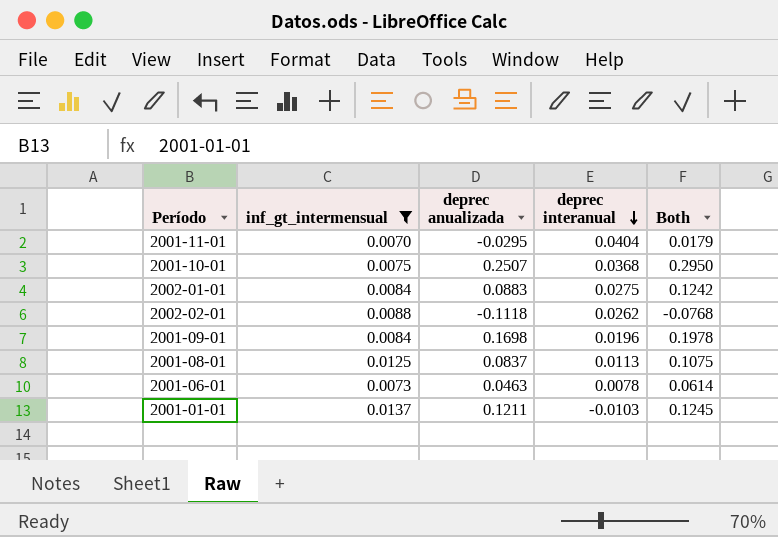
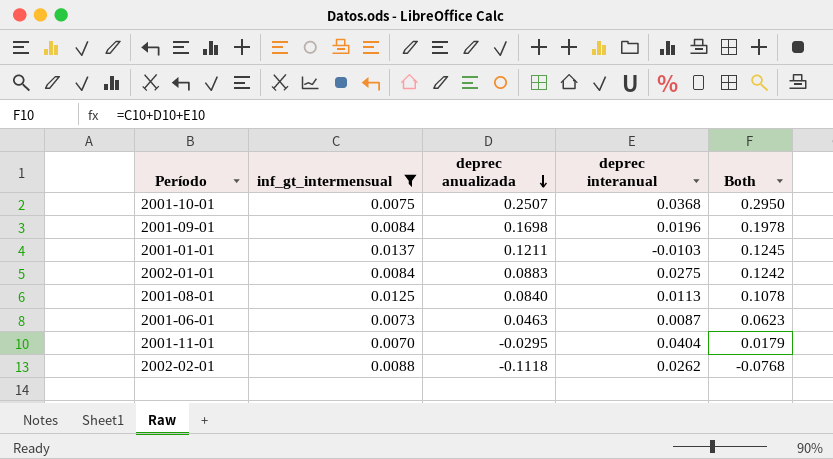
row order: deprec interanual descending -> deprec anualizada descending
2001-08-01 | deprec anualizada: 0.0837 -> 0.0840
2001-08-01 | Both: 0.1075 -> 0.1078
2001-06-01 | deprec interanual: 0.0078 -> 0.0087
2001-06-01 | Both: 0.0614 -> 0.0623

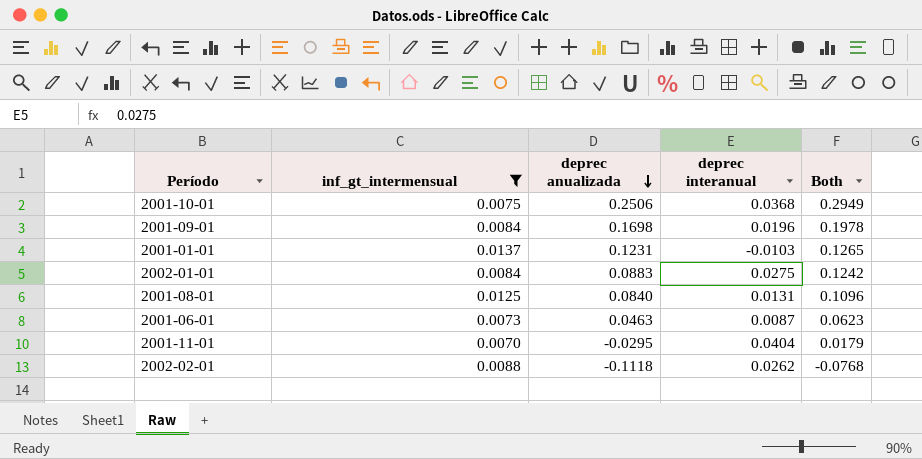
2001-10-01 | deprec anualizada: 0.2507 -> 0.2506
2001-10-01 | Both: 0.2950 -> 0.2949
2001-01-01 | deprec anualizada: 0.1211 -> 0.1231
2001-01-01 | Both: 0.1245 -> 0.1265
2001-08-01 | deprec interanual: 0.0113 -> 0.0131
2001-08-01 | Both: 0.1078 -> 0.1096

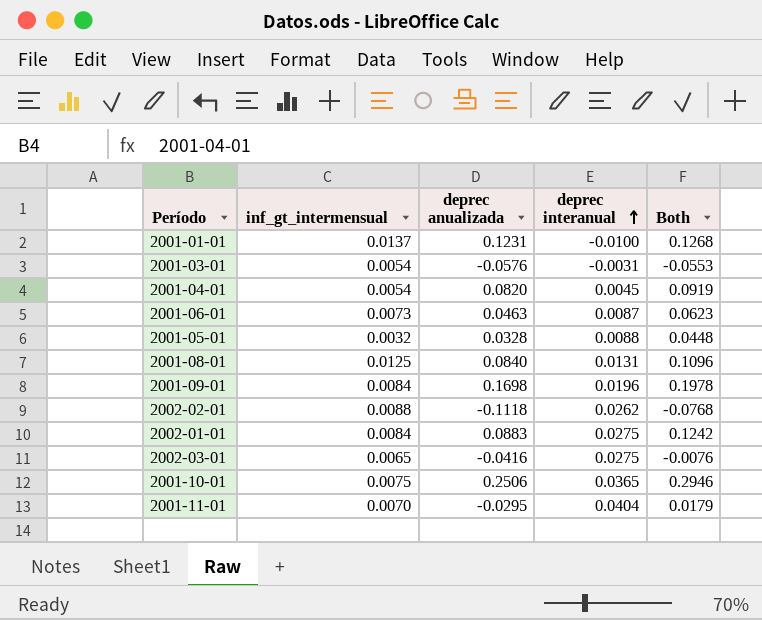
filter: inf_gt_intermensual >= 0.0070 -> none
row order: deprec anualizada descending -> deprec interanual ascending
2001-01-01 | deprec interanual: -0.0103 -> -0.0100
2001-01-01 | Both: 0.1265 -> 0.1268
2001-10-01 | deprec interanual: 0.0368 -> 0.0365
2001-10-01 | Both: 0.2949 -> 0.2946

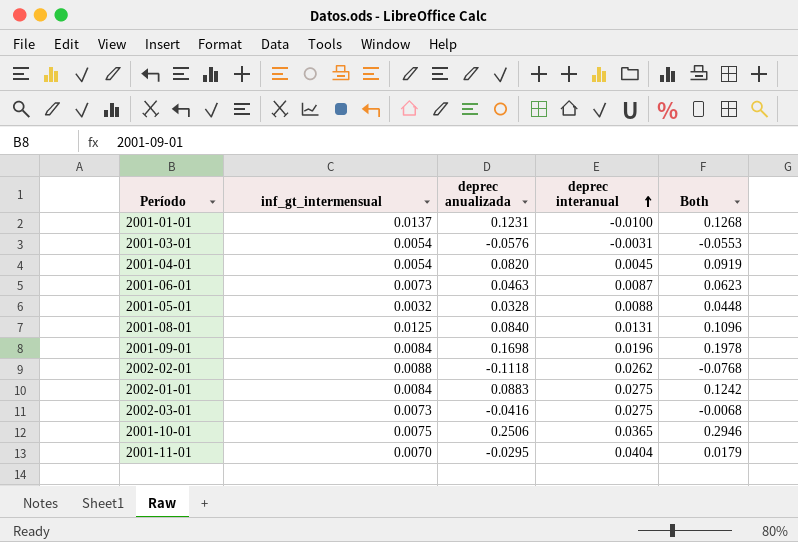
2002-03-01 | inf_gt_intermensual: 0.0065 -> 0.0073
2002-03-01 | Both: -0.0076 -> -0.0068

